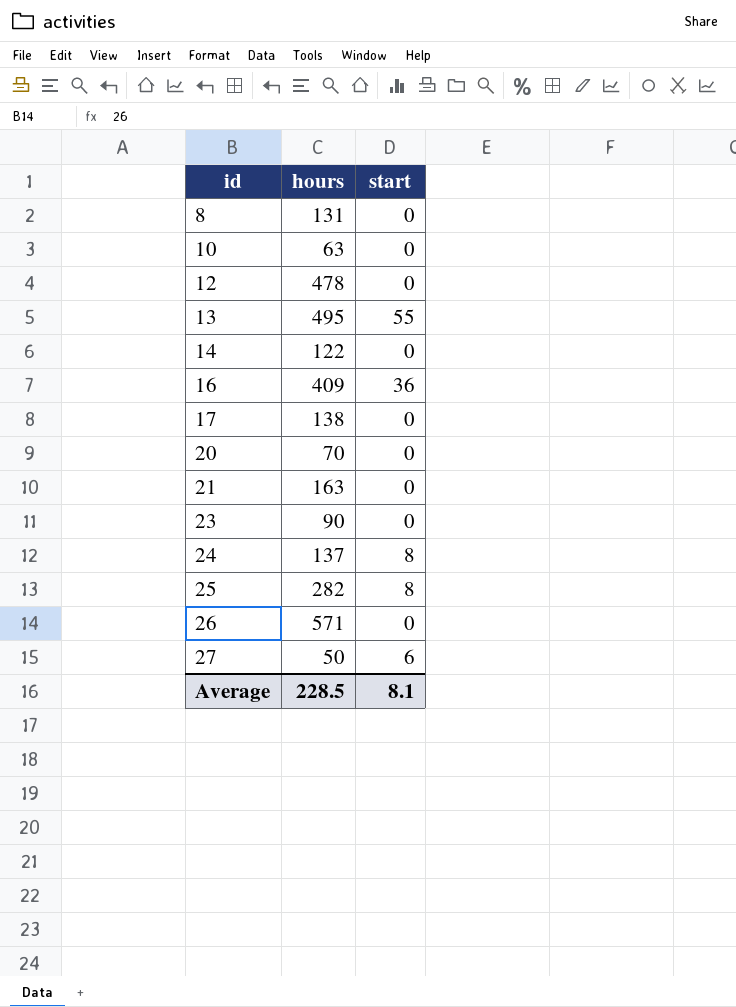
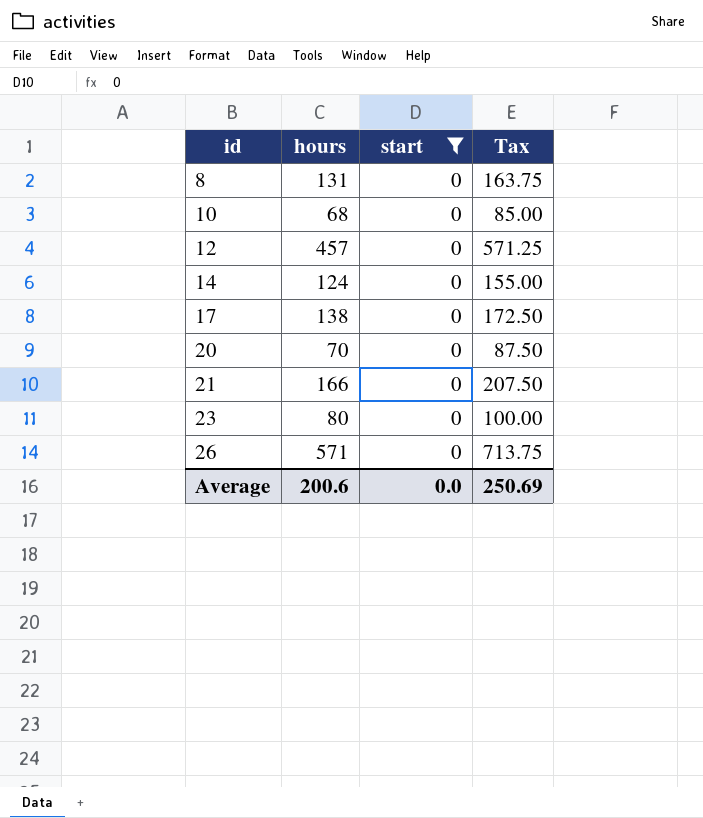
filter: none -> start = 0
column Tax | formula: none -> [hours] * 1.25
10 | hours: 63 -> 68
12 | hours: 478 -> 457
14 | hours: 122 -> 124
21 | hours: 163 -> 166
23 | hours: 90 -> 80
Average | hours: 228.5 -> 200.6
Average | start: 8.1 -> 0.0

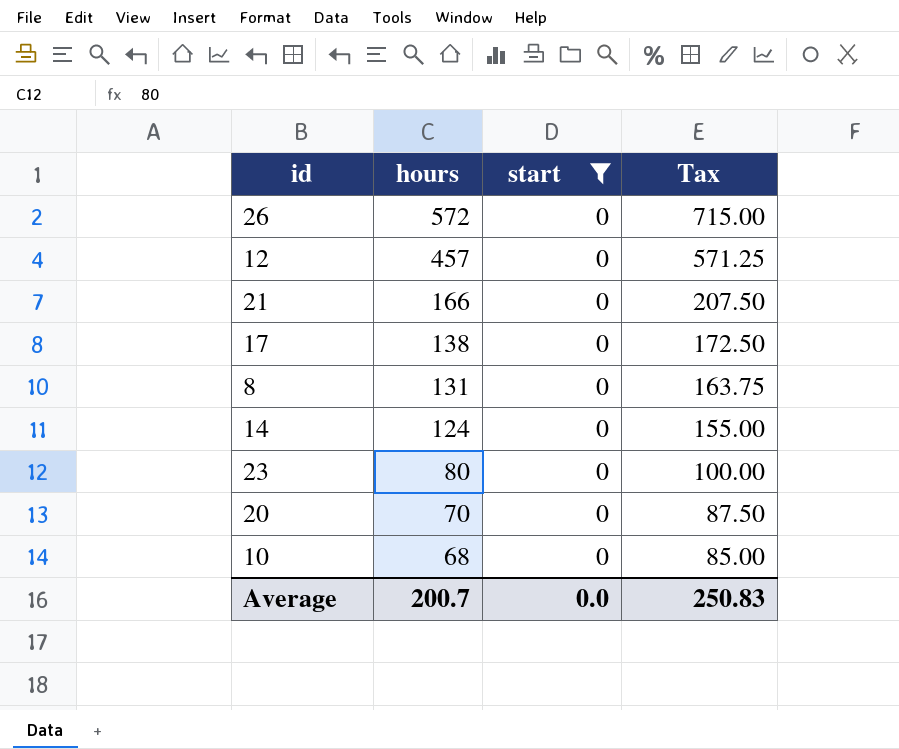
row order: id ascending -> hours descending
26 | hours: 571 -> 572
26 | Tax: 713.75 -> 715.00
Average | hours: 200.6 -> 200.7
Average | Tax: 250.69 -> 250.83

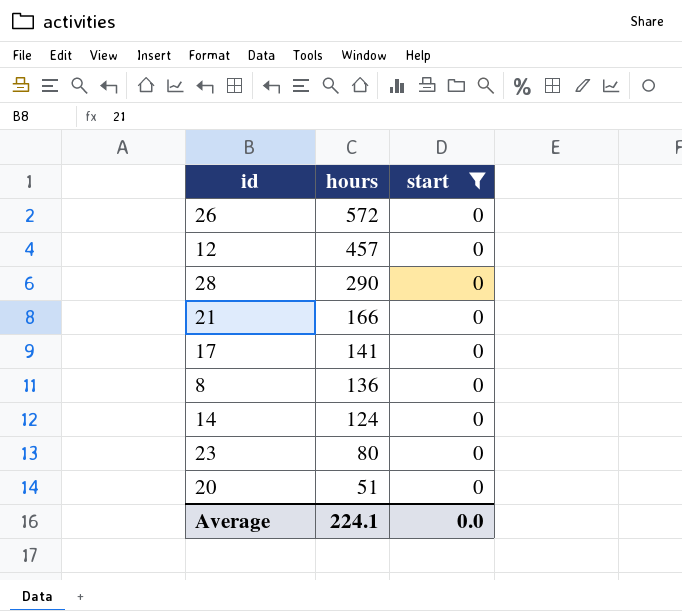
column Tax | formula: [hours] * 1.25 -> none
row 10: 68 | 0 | 85.00 -> none
row 28: none -> 290 | 0
17 | hours: 138 -> 141
8 | hours: 131 -> 136
20 | hours: 70 -> 51
Average | hours: 200.7 -> 224.1

